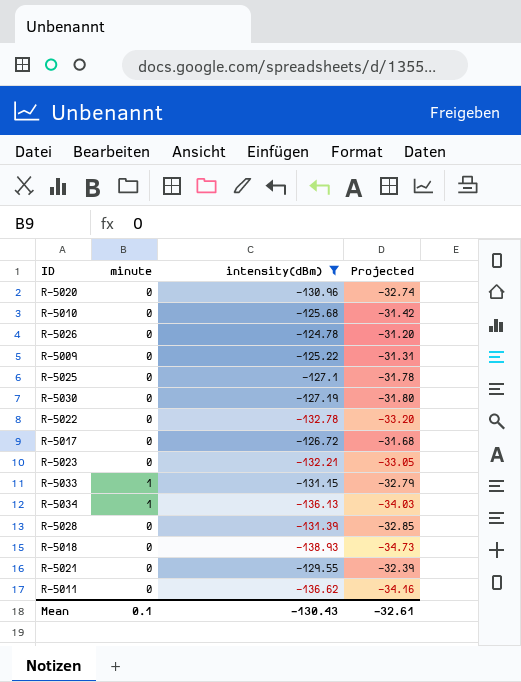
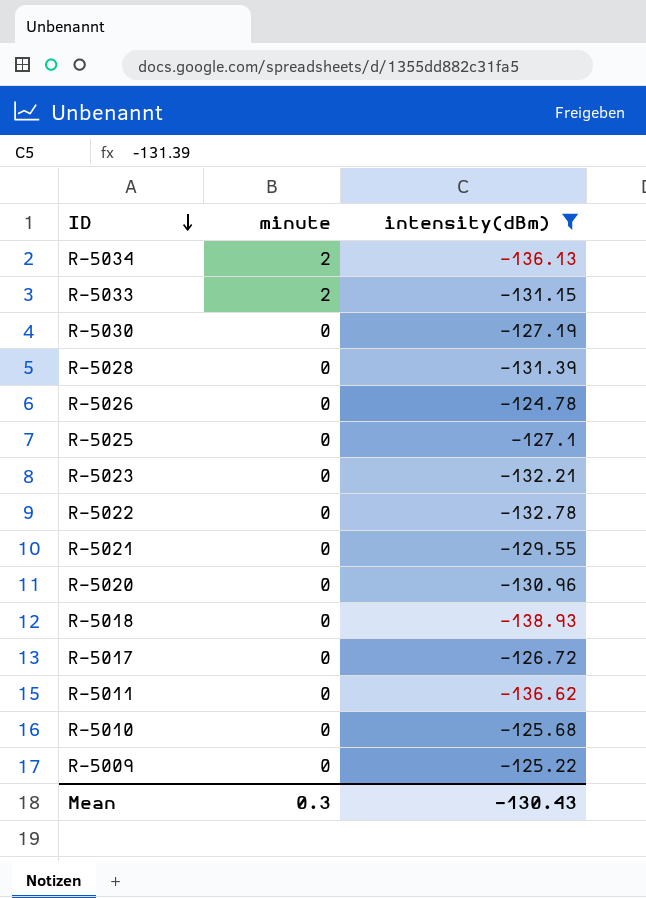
row order: none -> ID descending
column Projected | formula: [intensity(dBm)] * 0.25 -> none
R-5034 | minute: 1 -> 2
R-5033 | minute: 1 -> 2
Mean | minute: 0.1 -> 0.3

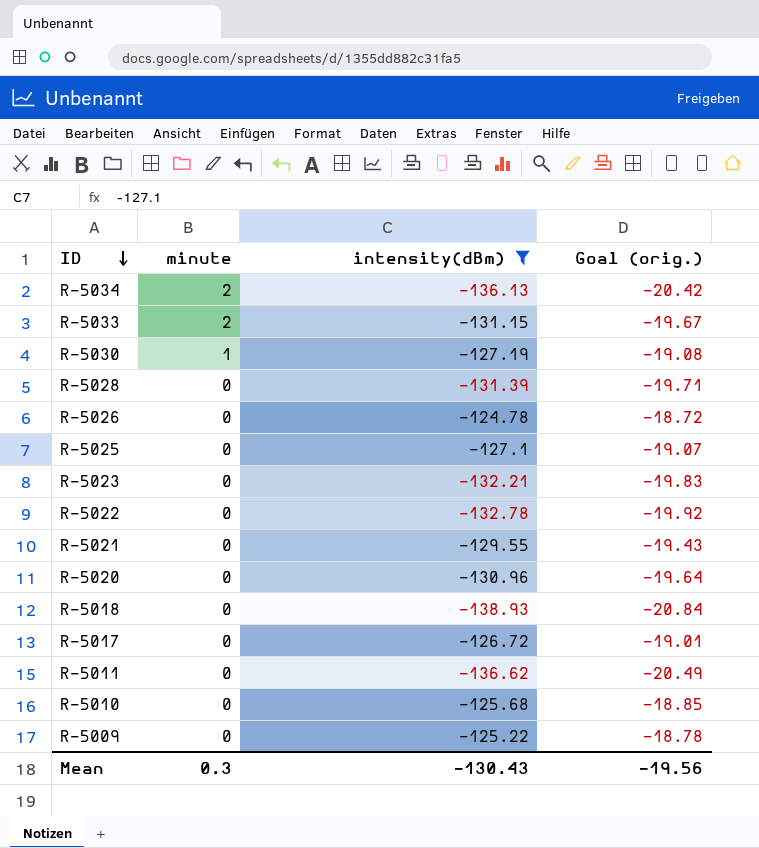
column Goal (orig.) | formula: none -> [intensity(dBm)] * 0.15
R-5030 | minute: 0 -> 1

